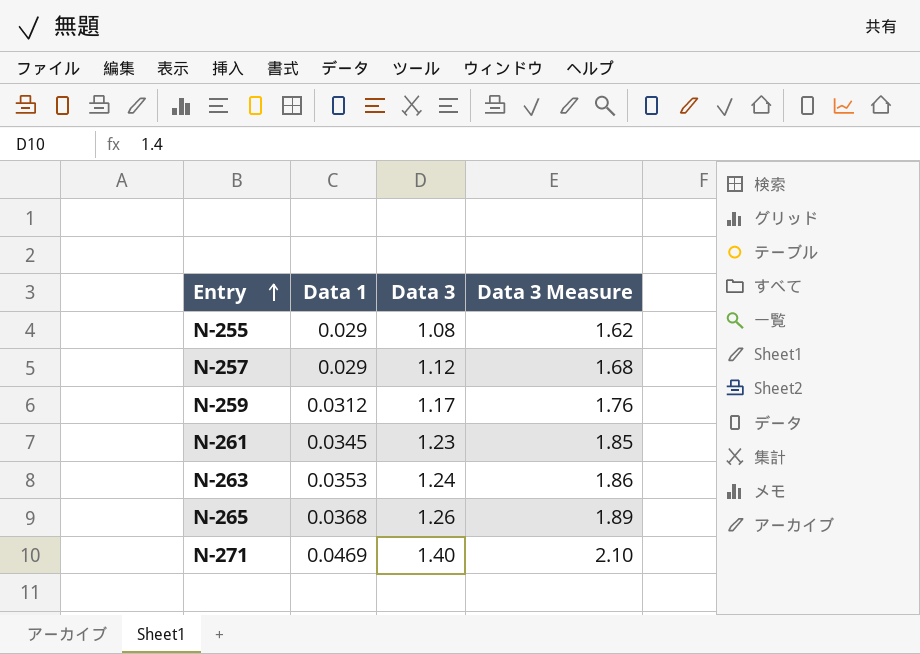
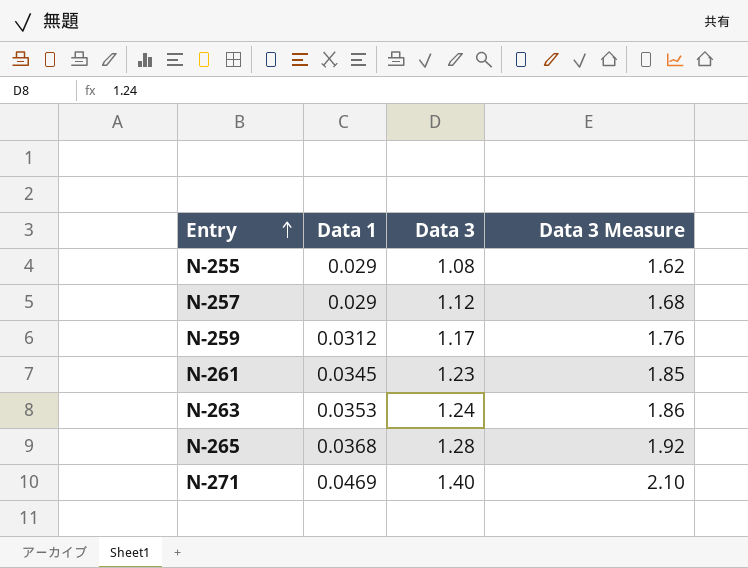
N-265 | Data 3: 1.26 -> 1.28
N-265 | Data 3 Measure: 1.89 -> 1.92

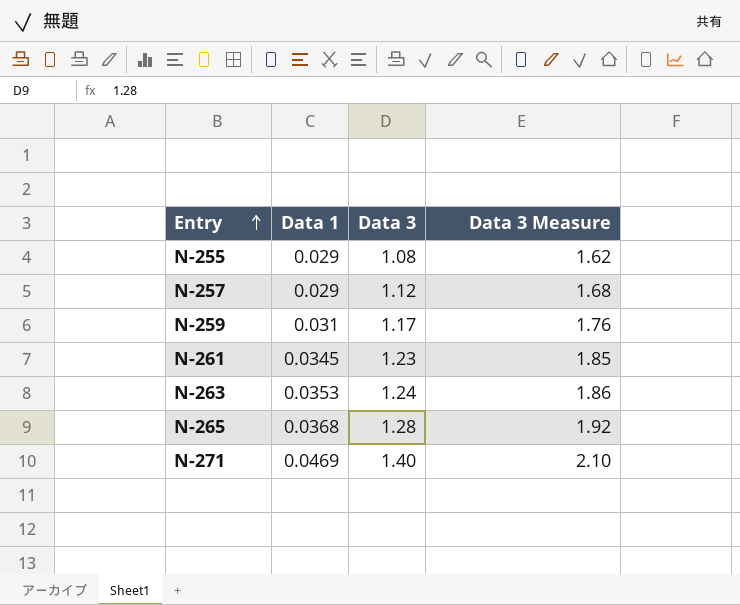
N-259 | Data 1: 0.0312 -> 0.031

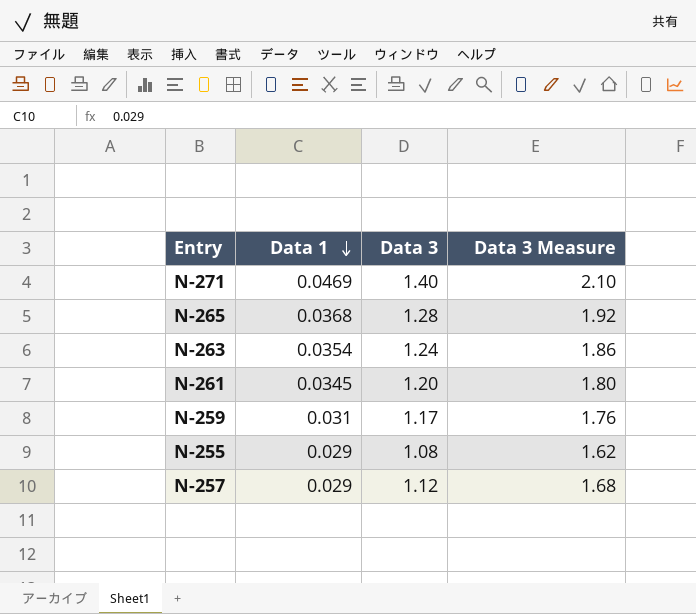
row order: Entry ascending -> Data 1 descending
N-263 | Data 1: 0.0353 -> 0.0354
N-261 | Data 3: 1.23 -> 1.20
N-261 | Data 3 Measure: 1.85 -> 1.80

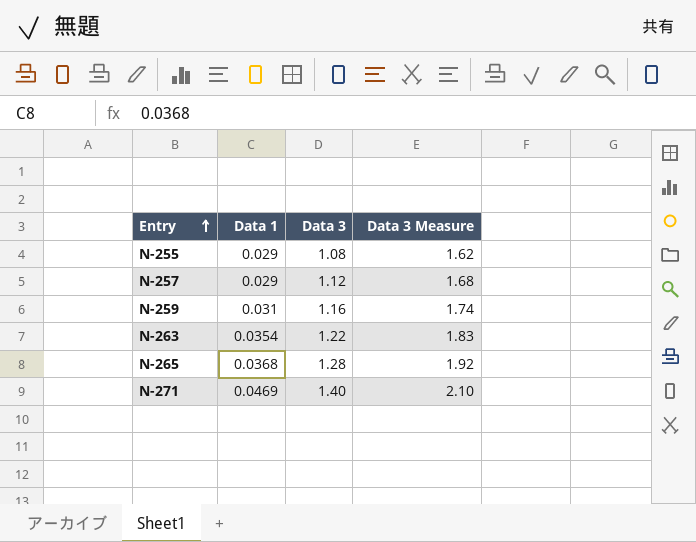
row order: Data 1 descending -> Entry ascending
row N-261: 0.0345 | 1.20 | 1.80 -> none
N-259 | Data 3: 1.17 -> 1.16
N-259 | Data 3 Measure: 1.76 -> 1.74
N-263 | Data 3: 1.24 -> 1.22
N-263 | Data 3 Measure: 1.86 -> 1.83

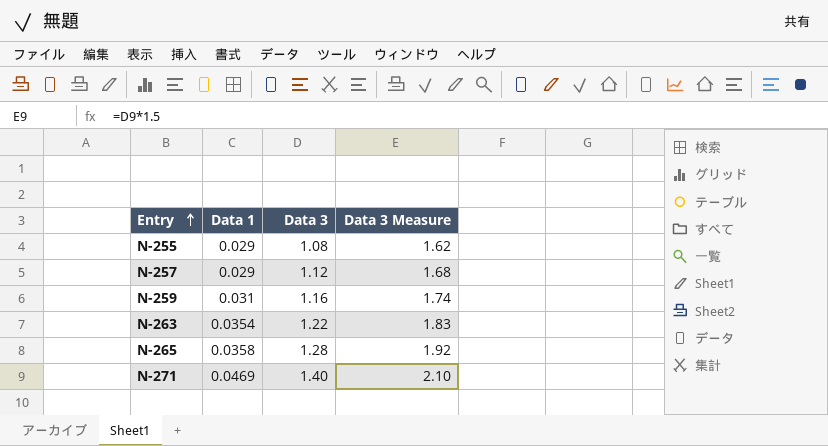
N-265 | Data 1: 0.0368 -> 0.0358

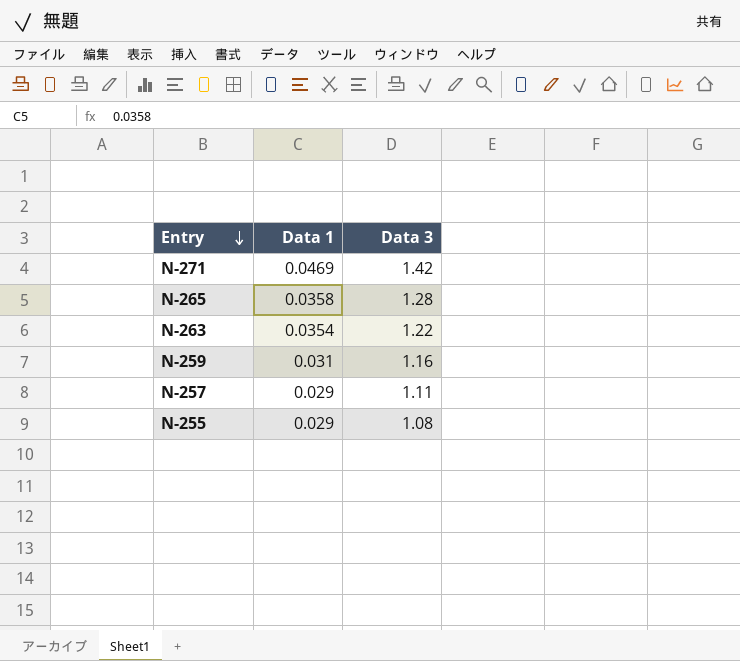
row order: Entry ascending -> Entry descending
column Data 3 Measure | formula: [Data 3] * 1.5 -> none
N-271 | Data 3: 1.40 -> 1.42
N-257 | Data 3: 1.12 -> 1.11

